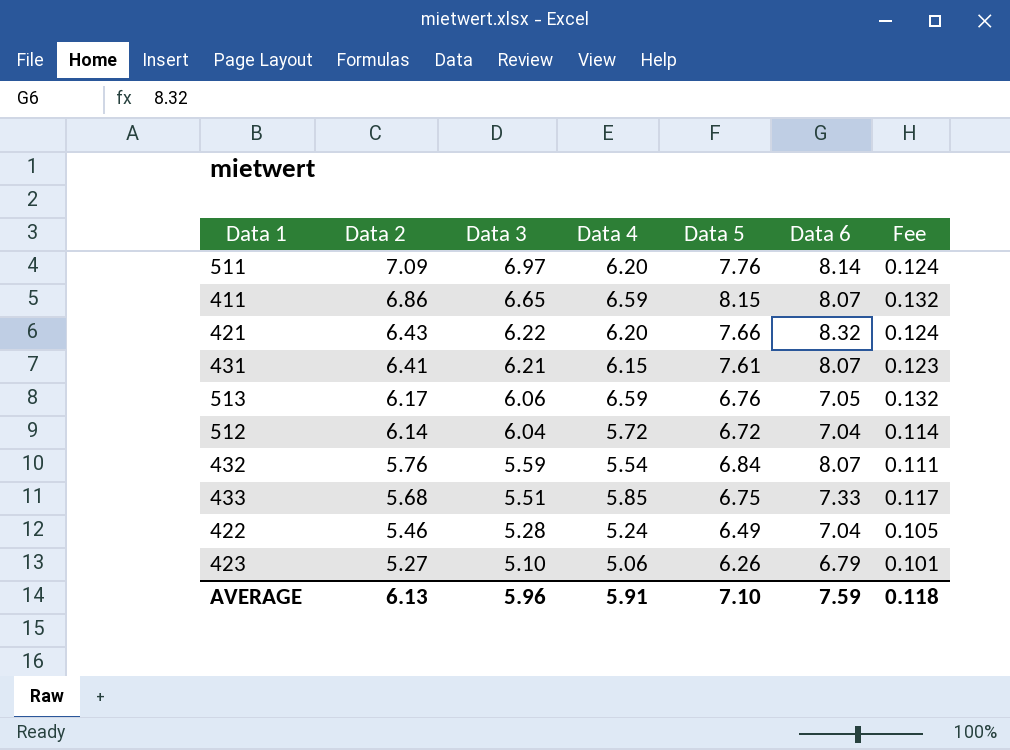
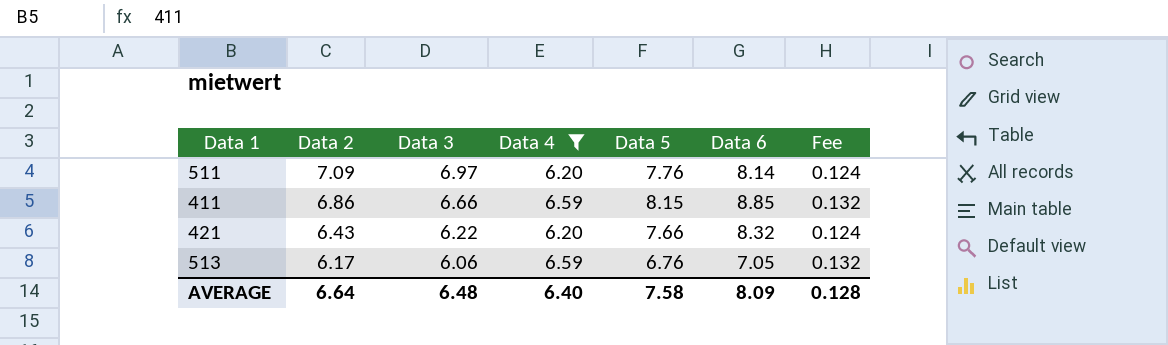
filter: none -> Data 4 >= 6.20
411 | Data 3: 6.65 -> 6.66
411 | Data 6: 8.07 -> 8.85
AVERAGE | Data 2: 6.13 -> 6.64
AVERAGE | Data 3: 5.96 -> 6.48
AVERAGE | Data 4: 5.91 -> 6.40
AVERAGE | Data 5: 7.10 -> 7.58
AVERAGE | Data 6: 7.59 -> 8.09
AVERAGE | Fee: 0.118 -> 0.128

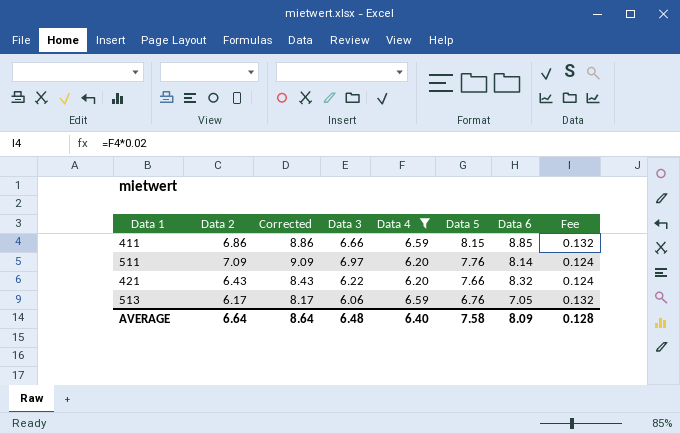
row order: Data 2 descending -> Data 5 descending
column Corrected | formula: none -> [Data 2] + 2

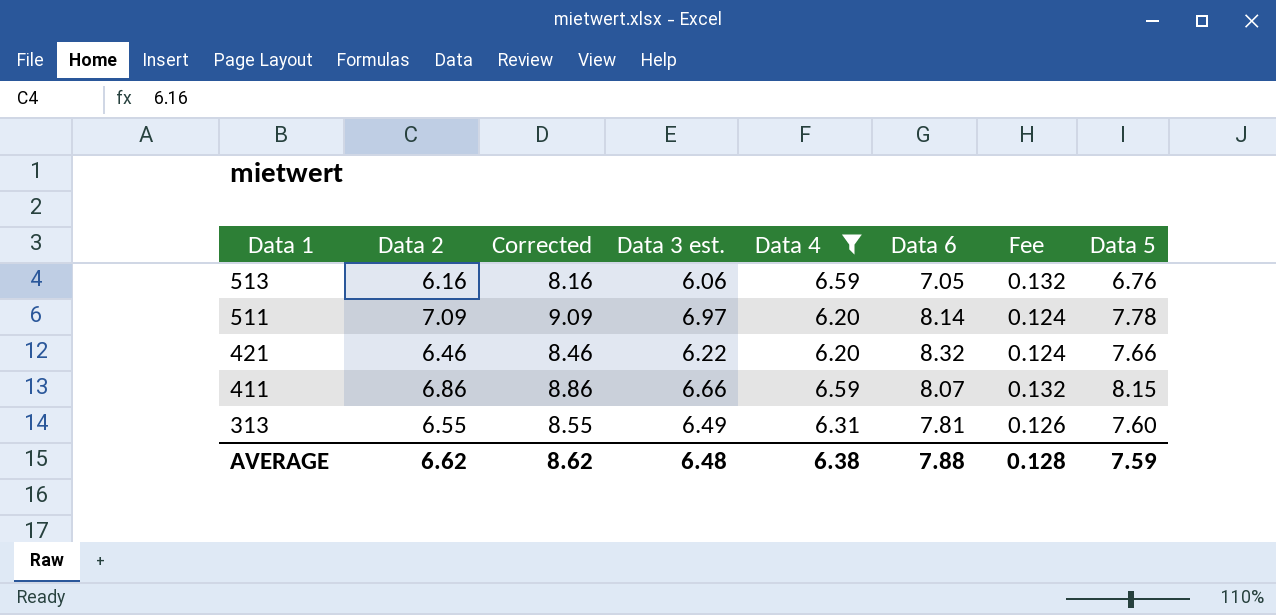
row order: Data 5 descending -> Data 1 descending
column name: Data 3 -> Data 3 est.
column Data 5 | position: 6 -> 8
513 | Data 2: 6.17 -> 6.16
513 | Corrected: 8.17 -> 8.16
511 | Data 5: 7.76 -> 7.78
421 | Data 2: 6.43 -> 6.46
421 | Corrected: 8.43 -> 8.46
411 | Data 6: 8.85 -> 8.07
row 313: none -> 6.55 | 8.55 | 6.49 | 6.31 | 7.81 | 0.126 | 7.60
AVERAGE | Data 2: 6.64 -> 6.62
AVERAGE | Corrected: 8.64 -> 8.62
AVERAGE | Data 4: 6.40 -> 6.38
AVERAGE | Data 6: 8.09 -> 7.88
AVERAGE | Data 5: 7.58 -> 7.59

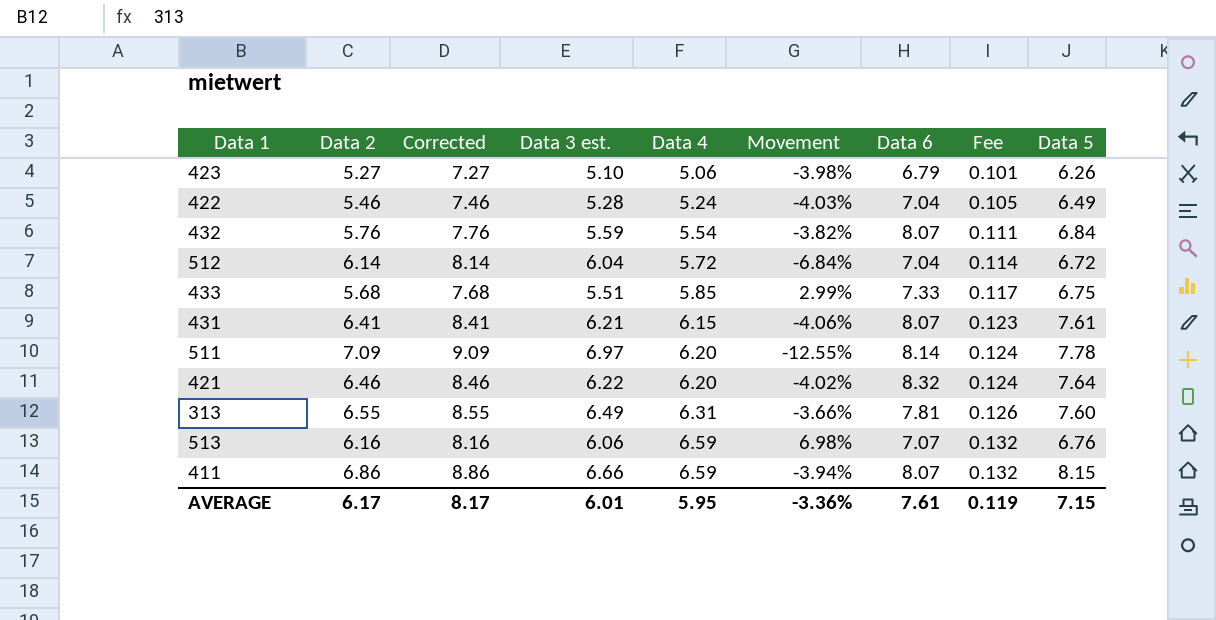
filter: Data 4 >= 6.20 -> none
row order: Data 1 descending -> Data 4 ascending
column Movement | formula: none -> ([Data 4] - [Data 2]) / [Data 2]
421 | Data 5: 7.66 -> 7.64
513 | Data 6: 7.05 -> 7.07
AVERAGE | Data 2: 6.62 -> 6.17
AVERAGE | Corrected: 8.62 -> 8.17
AVERAGE | Data 3 est.: 6.48 -> 6.01
AVERAGE | Data 4: 6.38 -> 5.95
AVERAGE | Data 6: 7.88 -> 7.61
AVERAGE | Fee: 0.128 -> 0.119
AVERAGE | Data 5: 7.59 -> 7.15

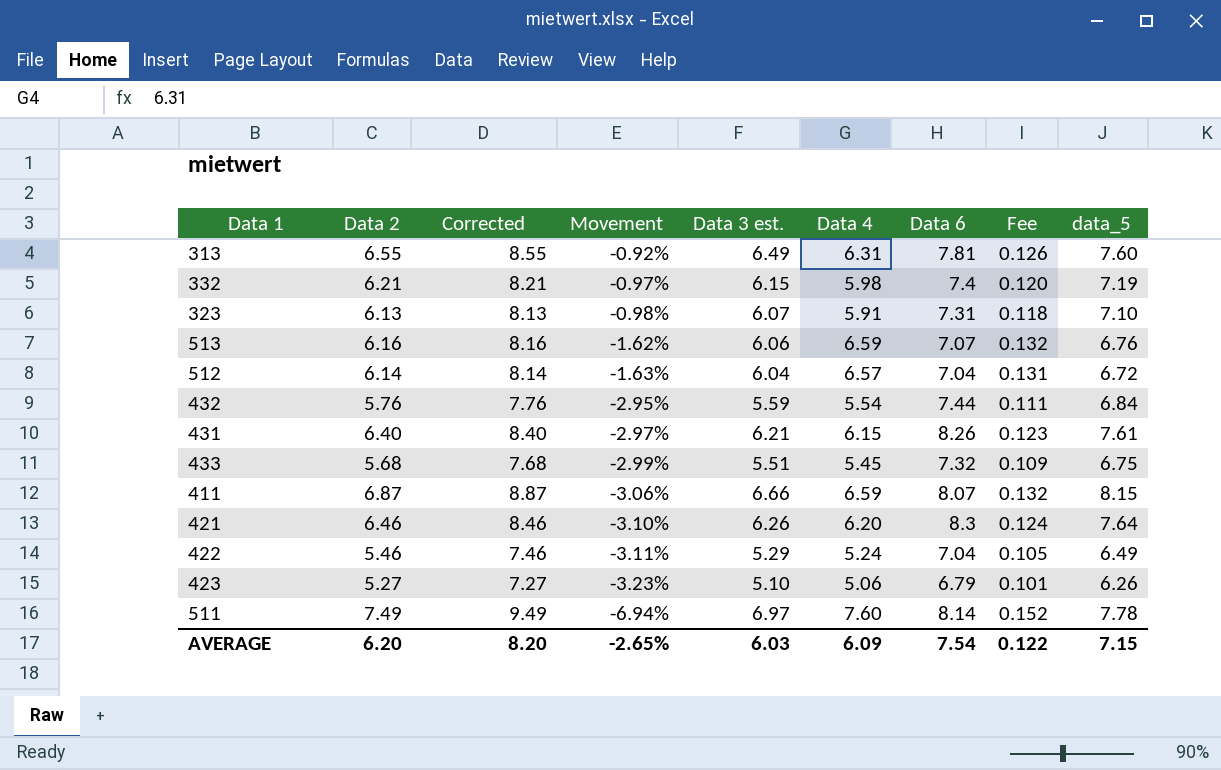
row order: Data 4 ascending -> Movement descending
column Movement | formula: ([Data 4] - [Data 2]) / [Data 2] -> ([Data 3 est.] - [Data 2]) / [Data 2]
column Movement | position: 6 -> 4
column name: Data 5 -> data_5
row 332: none -> 6.21 | 8.21 | -0.97% | 6.15 | 5.98 | 7.4 | 0.120 | 7.19
row 323: none -> 6.13 | 8.13 | -0.98% | 6.07 | 5.91 | 7.31 | 0.118 | 7.10
512 | Data 4: 5.72 -> 6.57
512 | Fee: 0.114 -> 0.131
432 | Data 6: 8.07 -> 7.44
431 | Data 2: 6.41 -> 6.40
431 | Corrected: 8.41 -> 8.40
431 | Data 6: 8.07 -> 8.26
433 | Data 4: 5.85 -> 5.45
433 | Data 6: 7.33 -> 7.32
433 | Fee: 0.117 -> 0.109
411 | Data 2: 6.86 -> 6.87
411 | Corrected: 8.86 -> 8.87
421 | Data 3 est.: 6.22 -> 6.26
421 | Data 6: 8.32 -> 8.3
422 | Data 3 est.: 5.28 -> 5.29
511 | Data 2: 7.09 -> 7.49
511 | Corrected: 9.09 -> 9.49
511 | Data 4: 6.20 -> 7.60
511 | Fee: 0.124 -> 0.152
AVERAGE | Data 2: 6.17 -> 6.20
AVERAGE | Corrected: 8.17 -> 8.20
AVERAGE | Movement: -3.36% -> -2.65%
AVERAGE | Data 3 est.: 6.01 -> 6.03
AVERAGE | Data 4: 5.95 -> 6.09
AVERAGE | Data 6: 7.61 -> 7.54
AVERAGE | Fee: 0.119 -> 0.122

